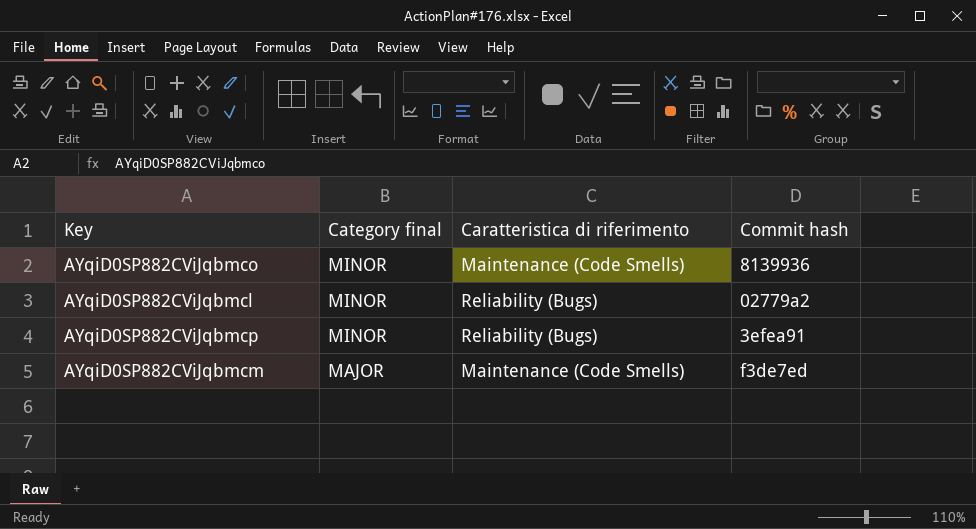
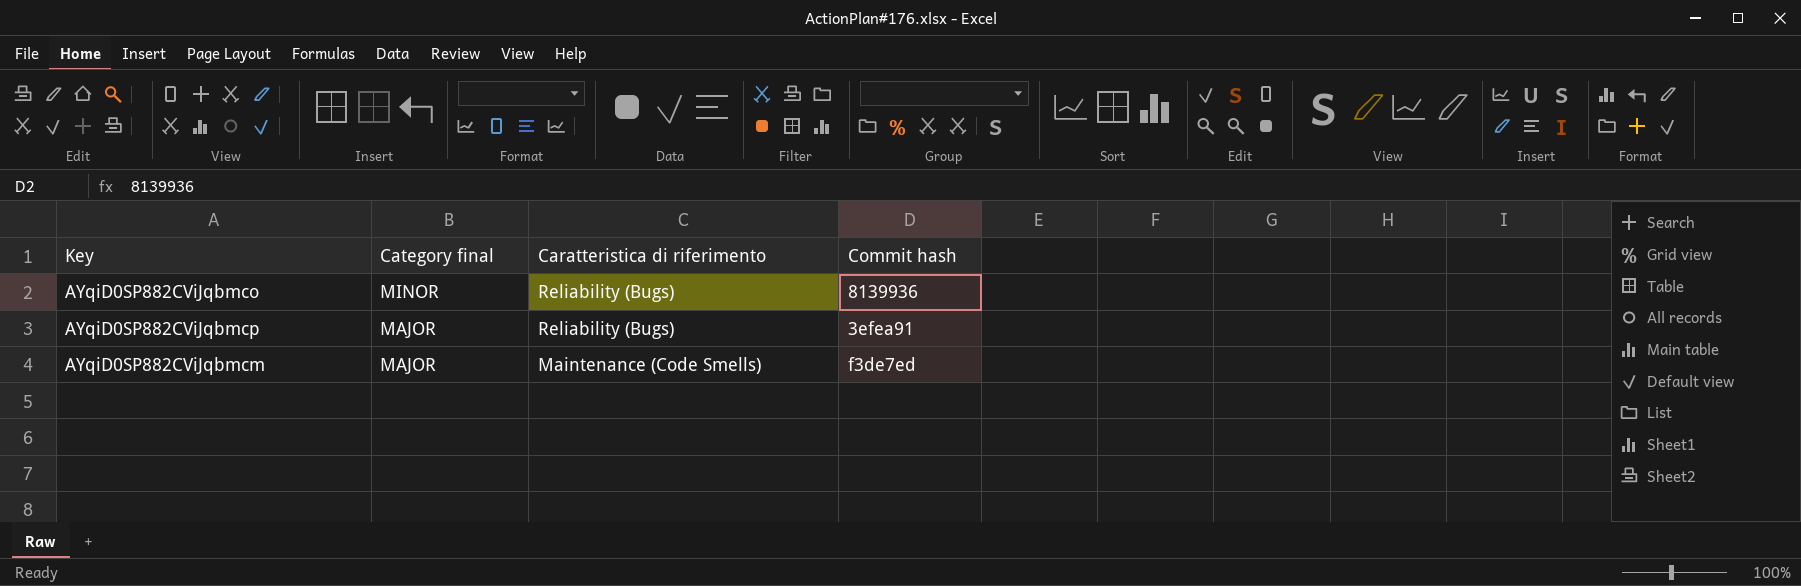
row AYqiD0SP882CViJqbmcl: MINOR | Reliability (Bugs) | 02779a2 -> none
AYqiD0SP882CViJqbmco | Caratteristica di riferimento: Maintenance (Code Smells) -> Reliability (Bugs)
AYqiD0SP882CViJqbmcp | Category final: MINOR -> MAJOR

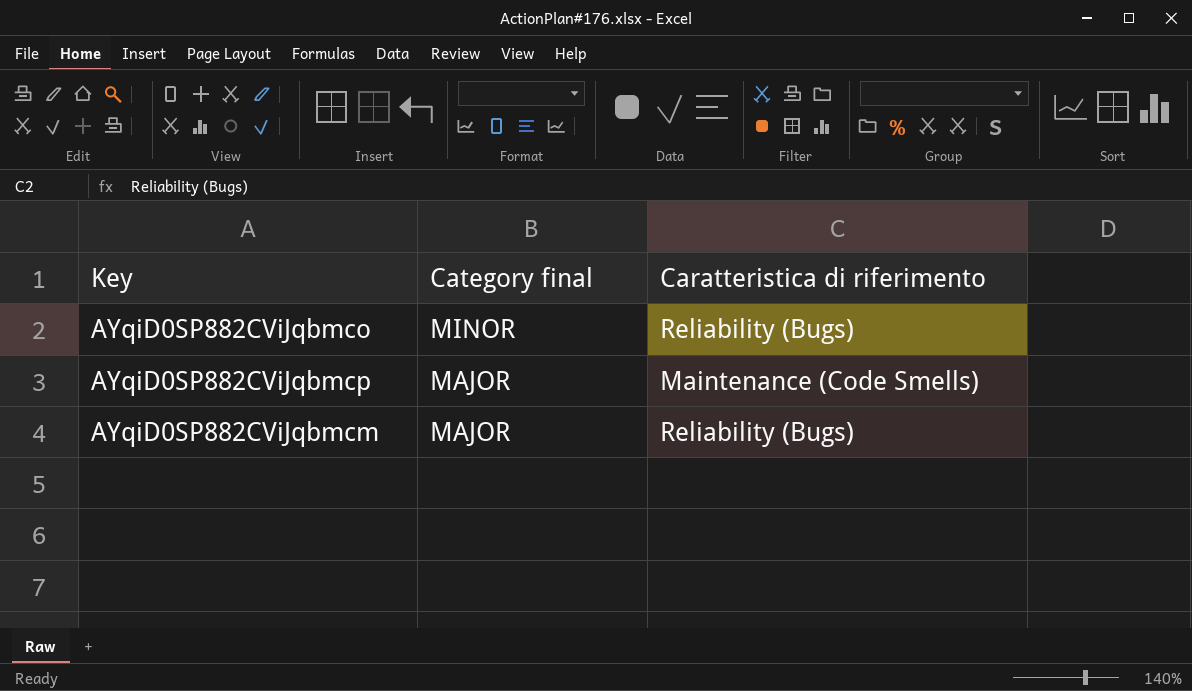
column Commit hash | position: 4 -> none
AYqiD0SP882CViJqbmcp | Caratteristica di riferimento: Reliability (Bugs) -> Maintenance (Code Smells)
AYqiD0SP882CViJqbmcm | Caratteristica di riferimento: Maintenance (Code Smells) -> Reliability (Bugs)

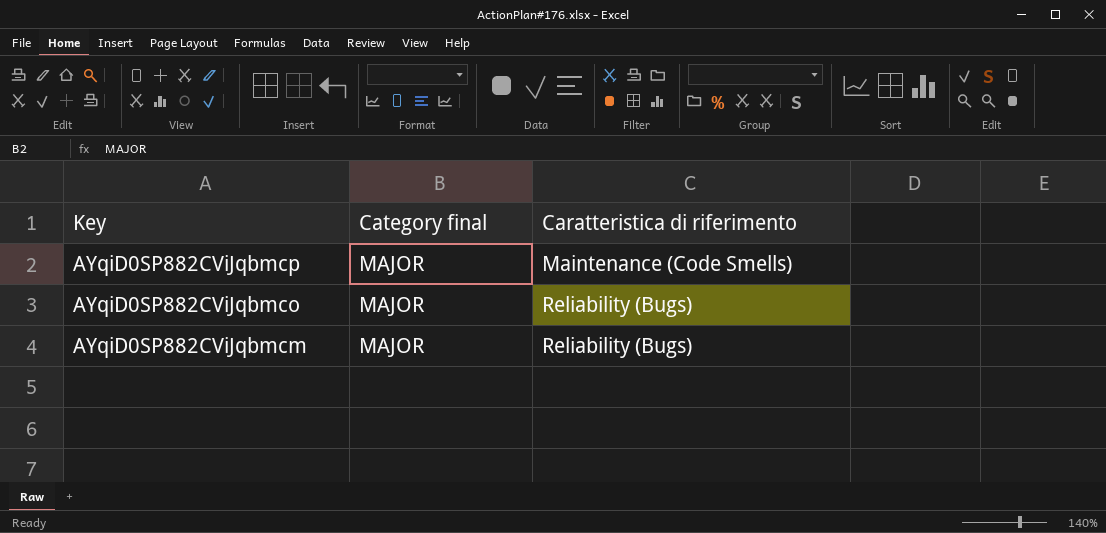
row order: Category final descending -> Key descending
AYqiD0SP882CViJqbmco | Category final: MINOR -> MAJOR

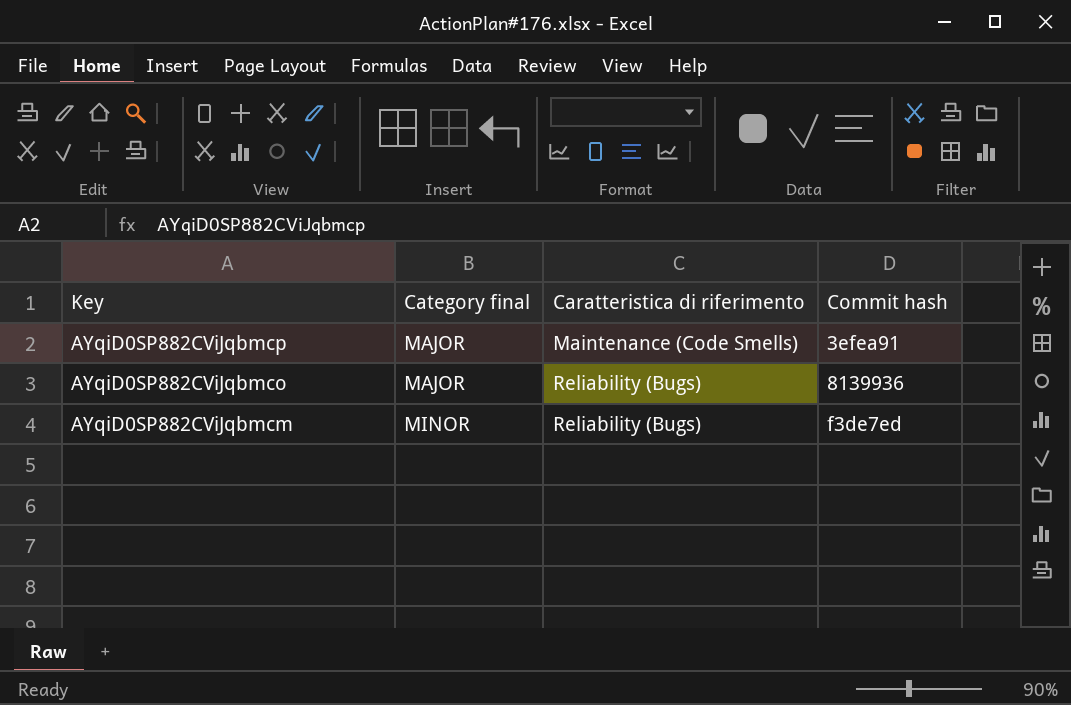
column Commit hash | position: none -> 4
AYqiD0SP882CViJqbmcm | Category final: MAJOR -> MINOR

